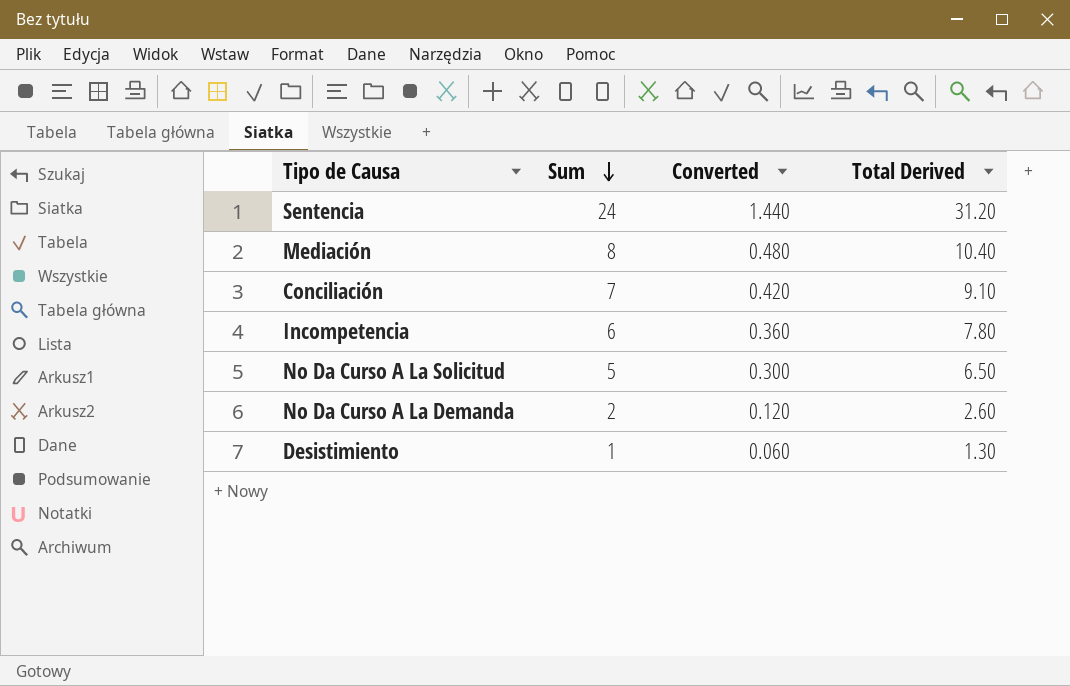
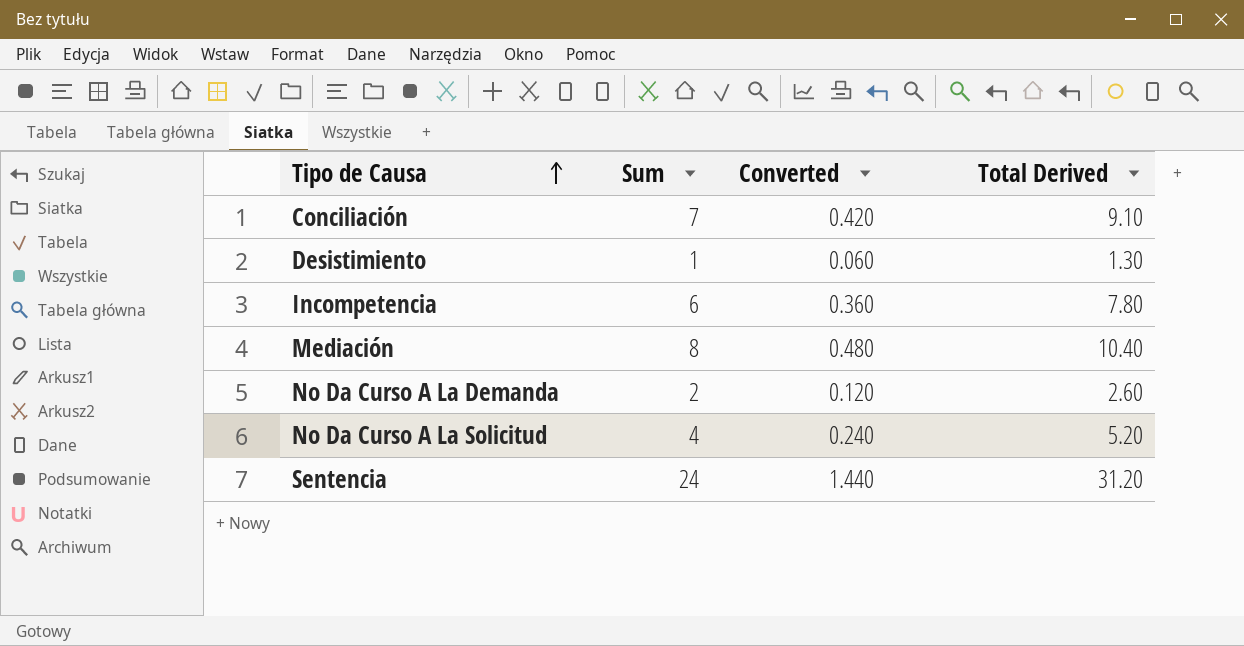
row order: Sum descending -> Tipo de Causa ascending
No Da Curso A La Solicitud | Sum: 5 -> 4
No Da Curso A La Solicitud | Converted: 0.300 -> 0.240
No Da Curso A La Solicitud | Total Derived: 6.50 -> 5.20

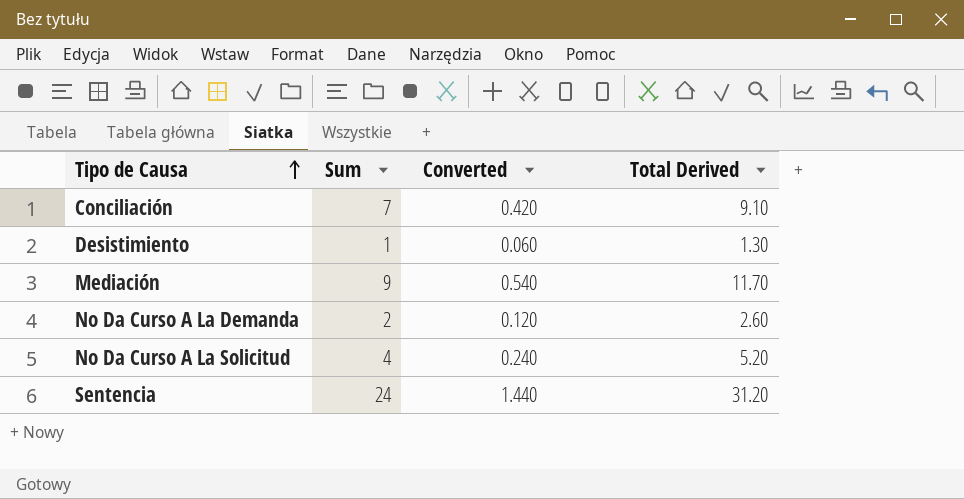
row Incompetencia: 6 | 0.360 | 7.80 -> none
Mediación | Sum: 8 -> 9
Mediación | Converted: 0.480 -> 0.540
Mediación | Total Derived: 10.40 -> 11.70

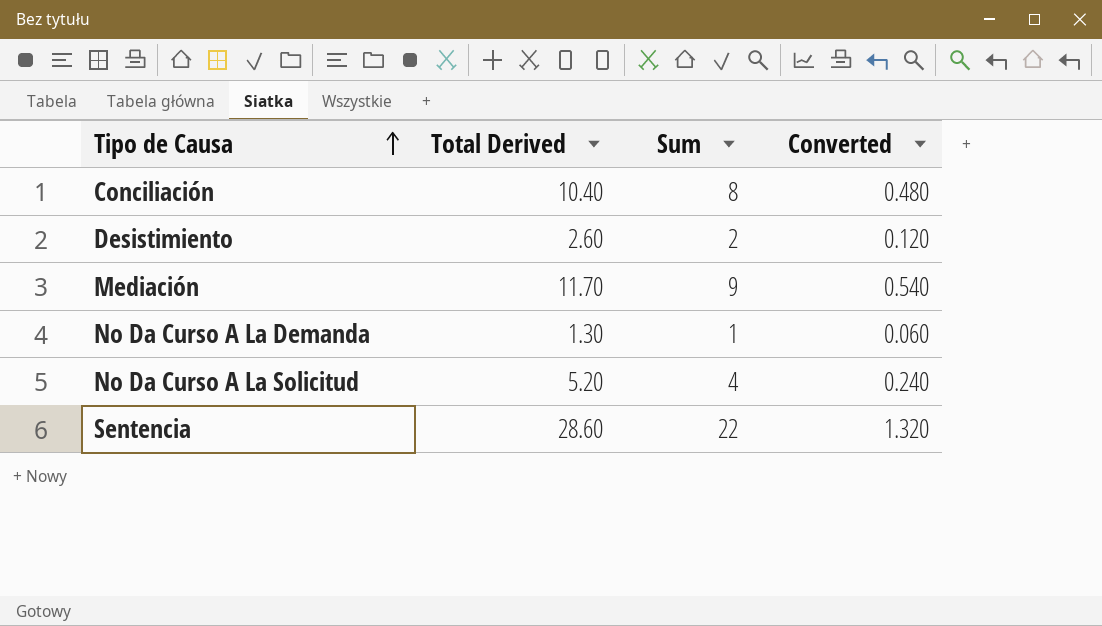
column Total Derived | position: 4 -> 2
Conciliación | Total Derived: 9.10 -> 10.40
Conciliación | Sum: 7 -> 8
Conciliación | Converted: 0.420 -> 0.480
Desistimiento | Total Derived: 1.30 -> 2.60
Desistimiento | Sum: 1 -> 2
Desistimiento | Converted: 0.060 -> 0.120
No Da Curso A La Demanda | Total Derived: 2.60 -> 1.30
No Da Curso A La Demanda | Sum: 2 -> 1
No Da Curso A La Demanda | Converted: 0.120 -> 0.060
Sentencia | Total Derived: 31.20 -> 28.60
Sentencia | Sum: 24 -> 22
Sentencia | Converted: 1.440 -> 1.320

